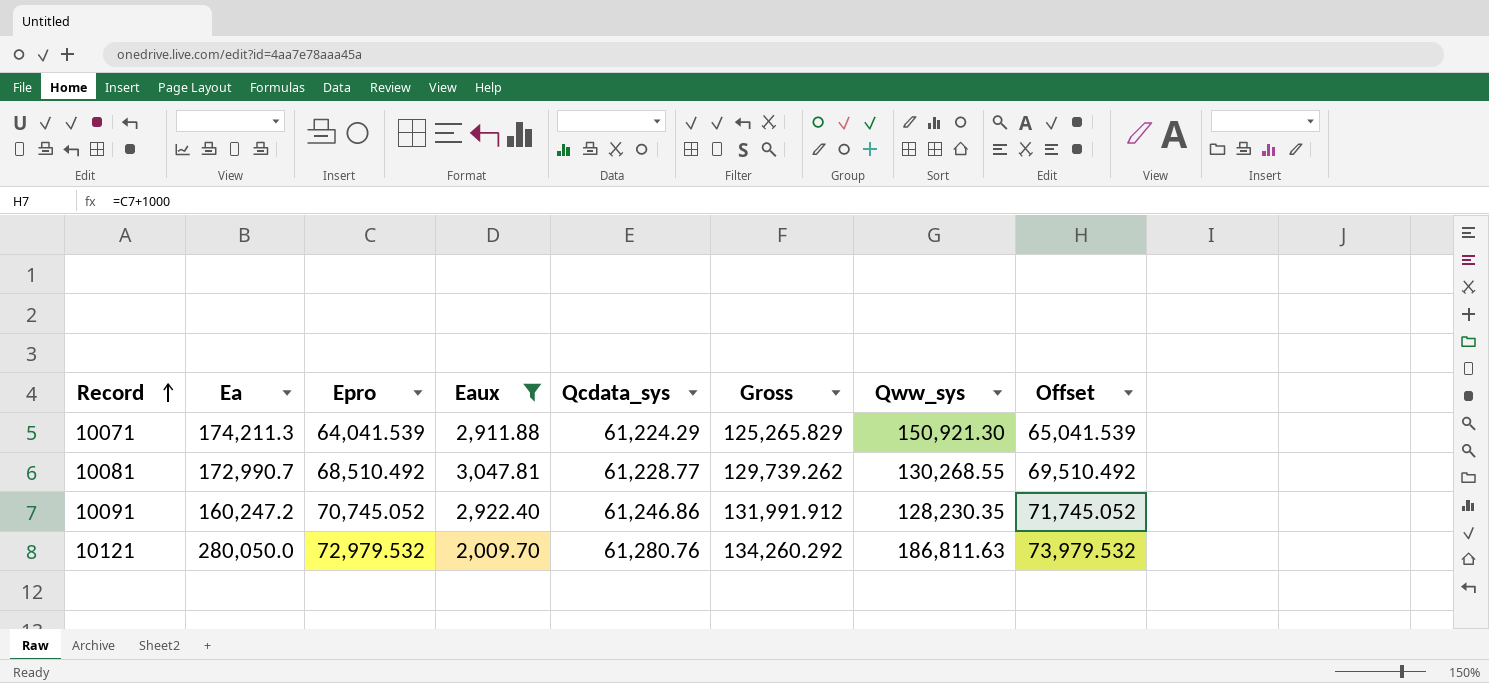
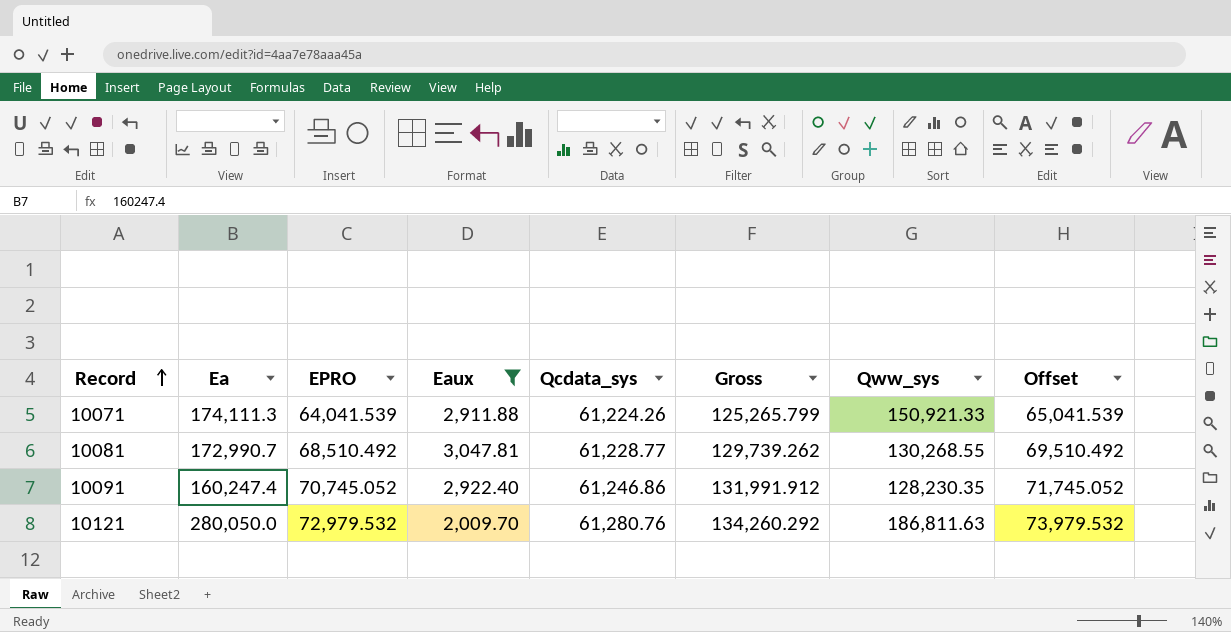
column name: Epro -> EPRO
10071 | Ea: 174,211.3 -> 174,111.3
10071 | Qcdata_sys: 61,224.29 -> 61,224.26
10071 | Gross: 125,265.829 -> 125,265.799
10071 | Qww_sys: 150,921.30 -> 150,921.33
10091 | Ea: 160,247.2 -> 160,247.4

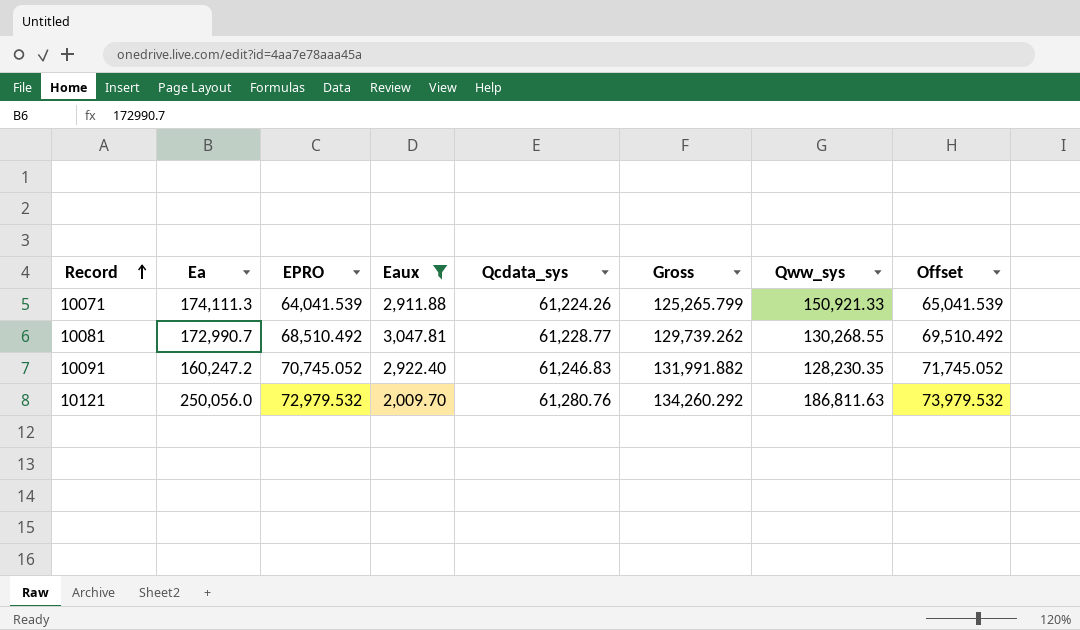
10091 | Ea: 160,247.4 -> 160,247.2
10091 | Qcdata_sys: 61,246.86 -> 61,246.83
10091 | Gross: 131,991.912 -> 131,991.882
10121 | Ea: 280,050.0 -> 250,056.0

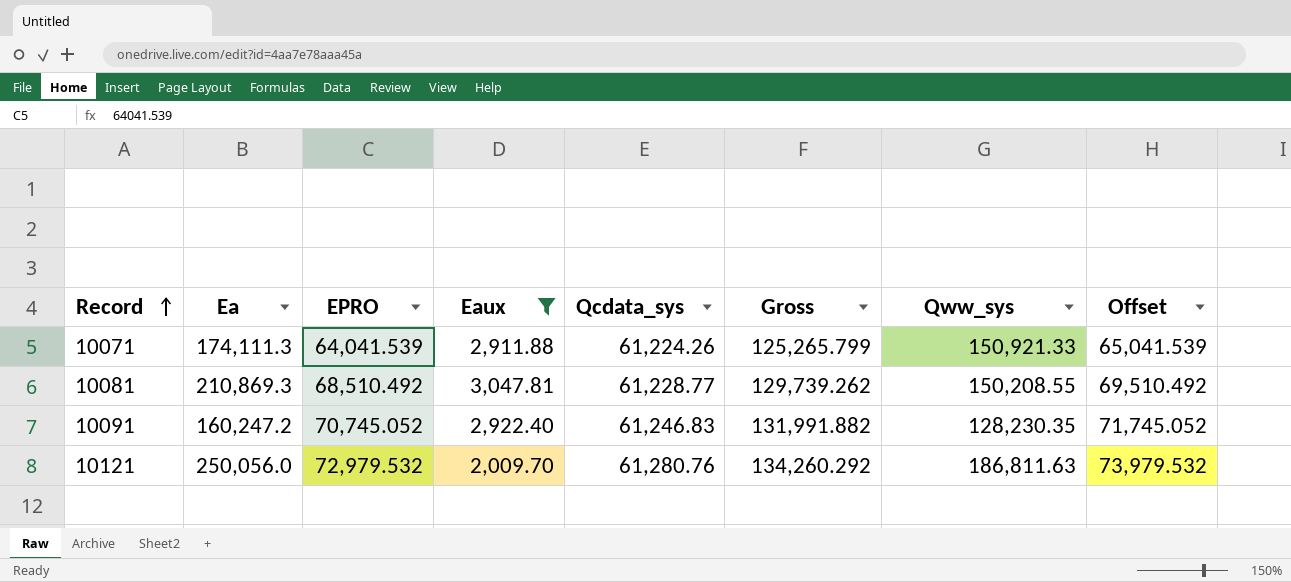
10081 | Ea: 172,990.7 -> 210,869.3
10081 | Qww_sys: 130,268.55 -> 150,208.55

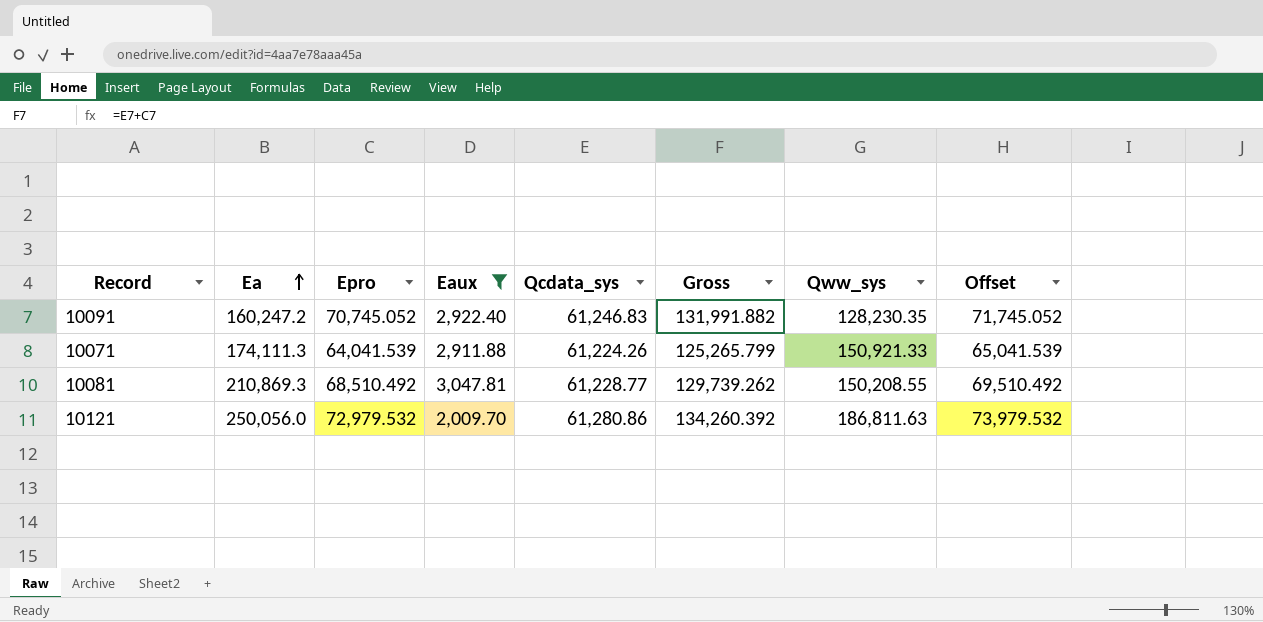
row order: Record ascending -> Ea ascending
column name: EPRO -> Epro
10121 | Qcdata_sys: 61,280.76 -> 61,280.86
10121 | Gross: 134,260.292 -> 134,260.392

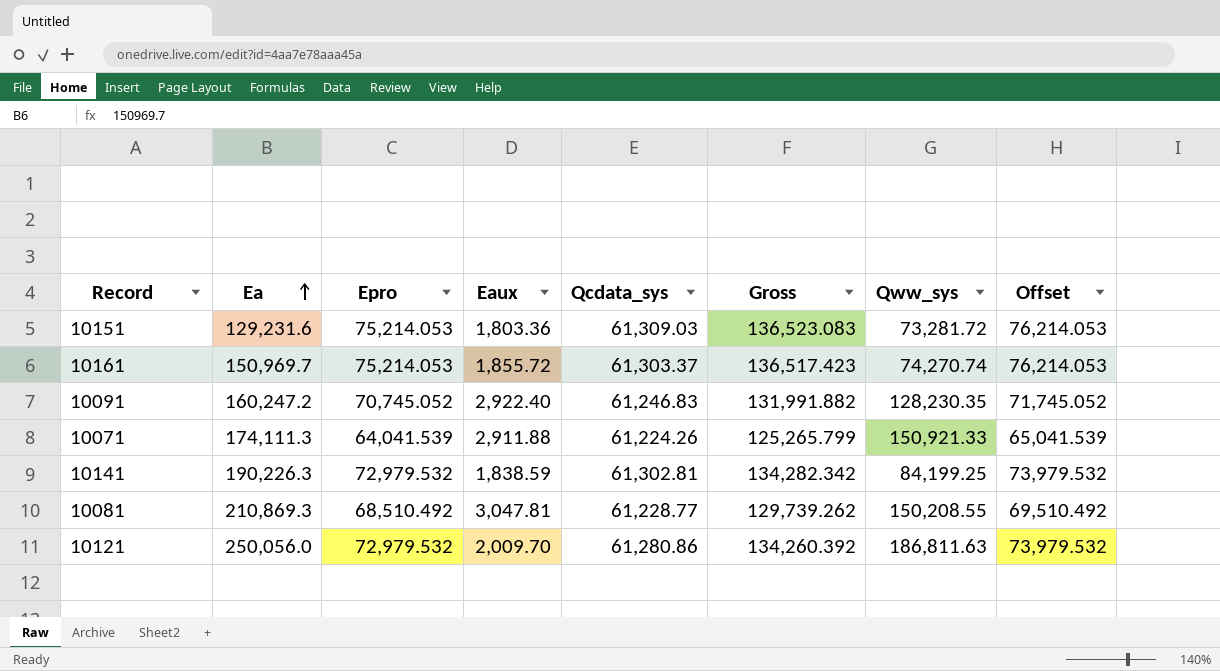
filter: Eaux >= 2,009.70 -> none

